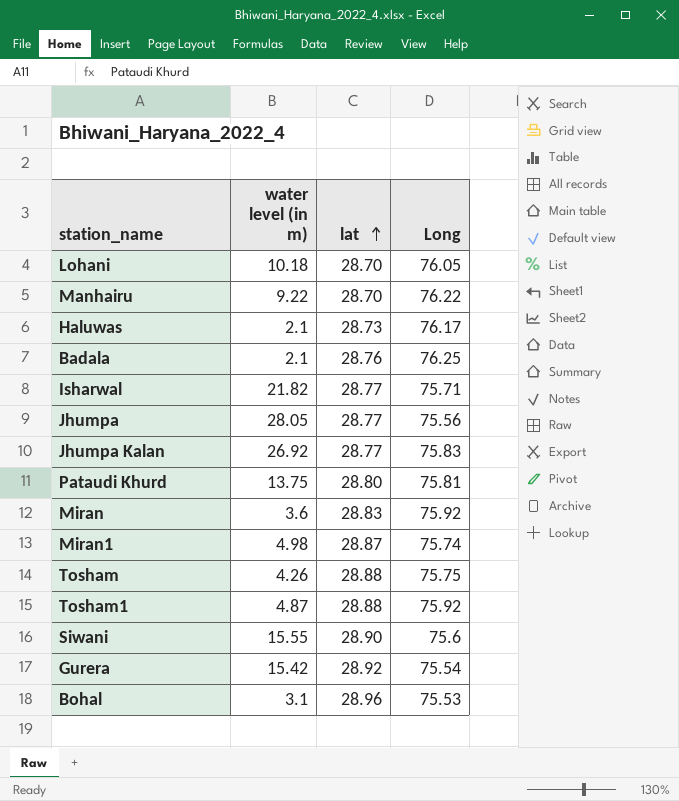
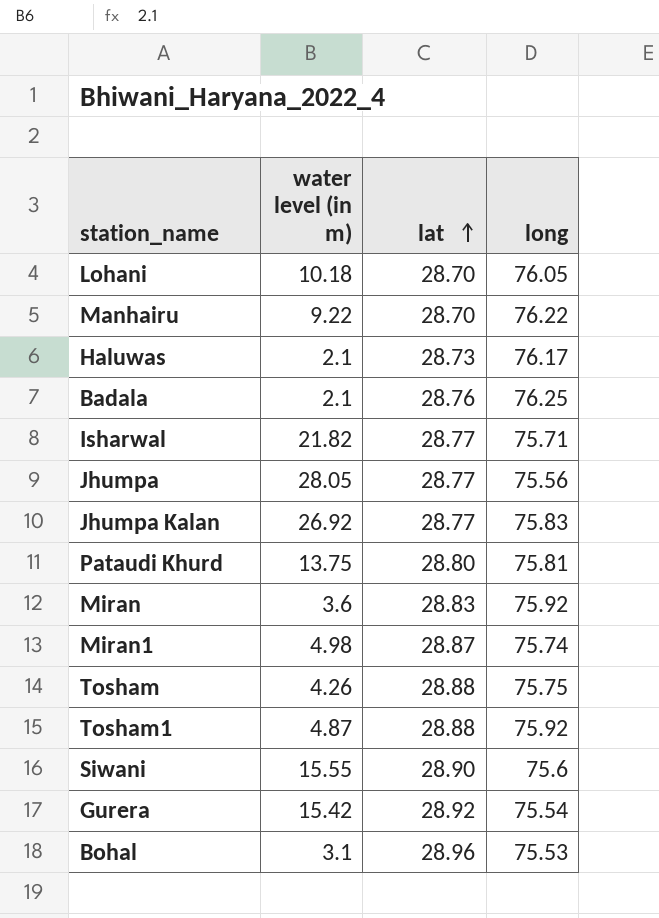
column name: Long -> long

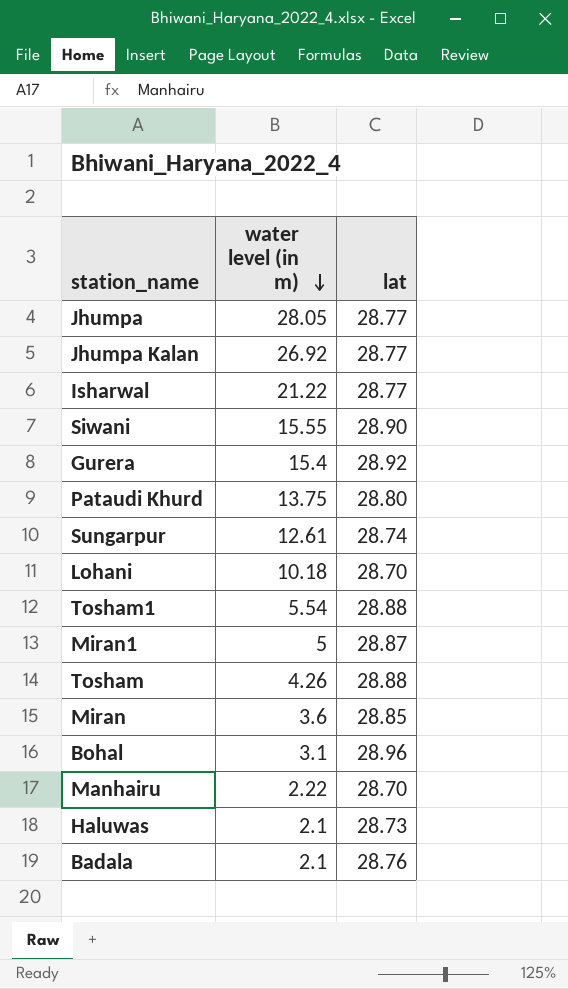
row order: lat ascending -> water level (in m) descending
column long | position: 4 -> none
Isharwal | water level (in m): 21.82 -> 21.22
Gurera | water level (in m): 15.42 -> 15.4
row Sungarpur: none -> 12.61 | 28.74
Tosham1 | water level (in m): 4.87 -> 5.54
Miran1 | water level (in m): 4.98 -> 5
Miran | lat: 28.83 -> 28.85
Manhairu | water level (in m): 9.22 -> 2.22

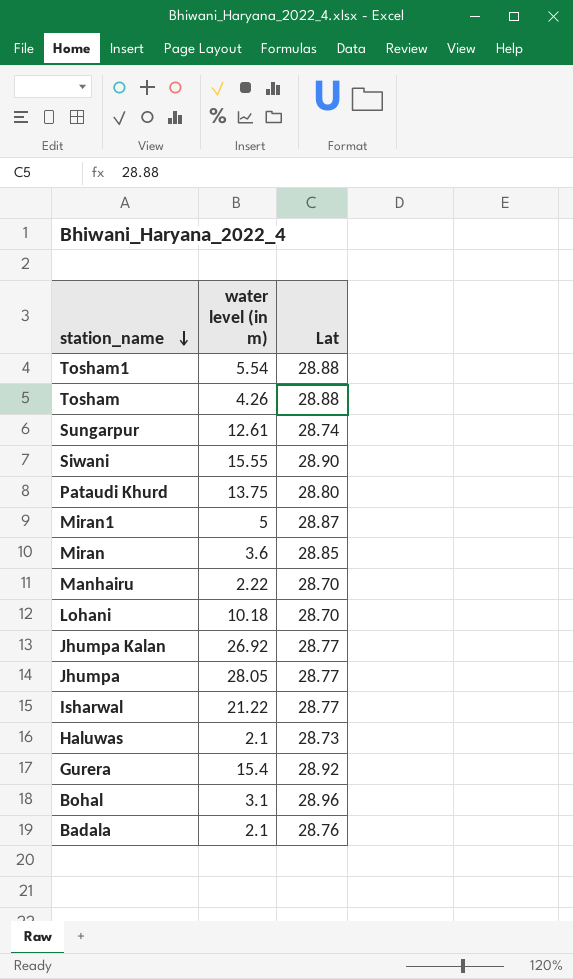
row order: water level (in m) descending -> station_name descending
column name: lat -> Lat

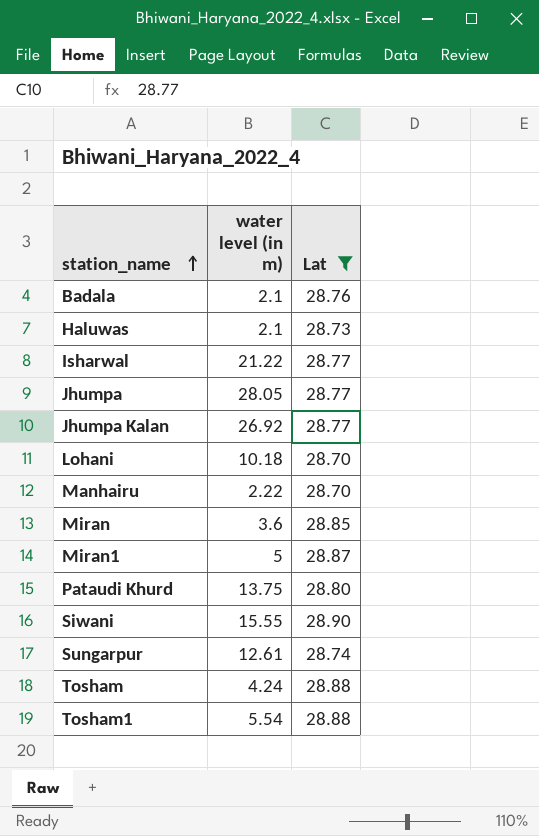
filter: none -> Lat <= 28.90
row order: station_name descending -> station_name ascending
Tosham | water level (in m): 4.26 -> 4.24

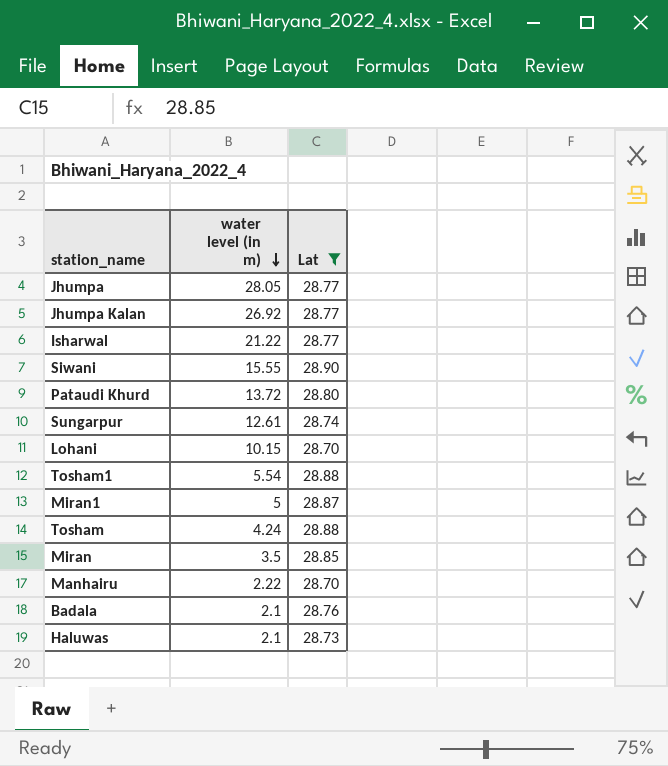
row order: station_name ascending -> water level (in m) descending
Pataudi Khurd | water level (in m): 13.75 -> 13.72
Lohani | water level (in m): 10.18 -> 10.15
Miran | water level (in m): 3.6 -> 3.5

